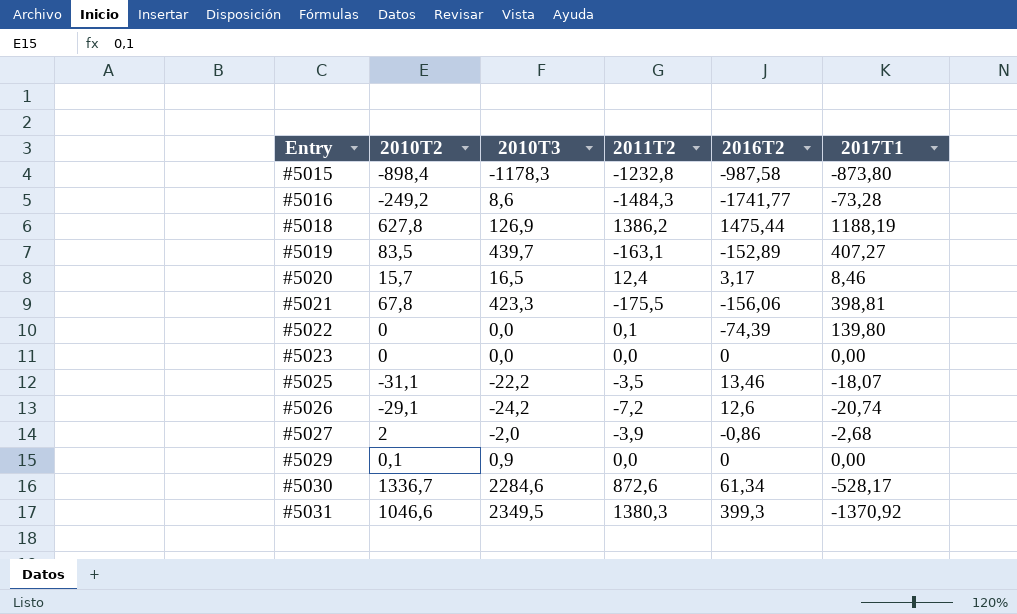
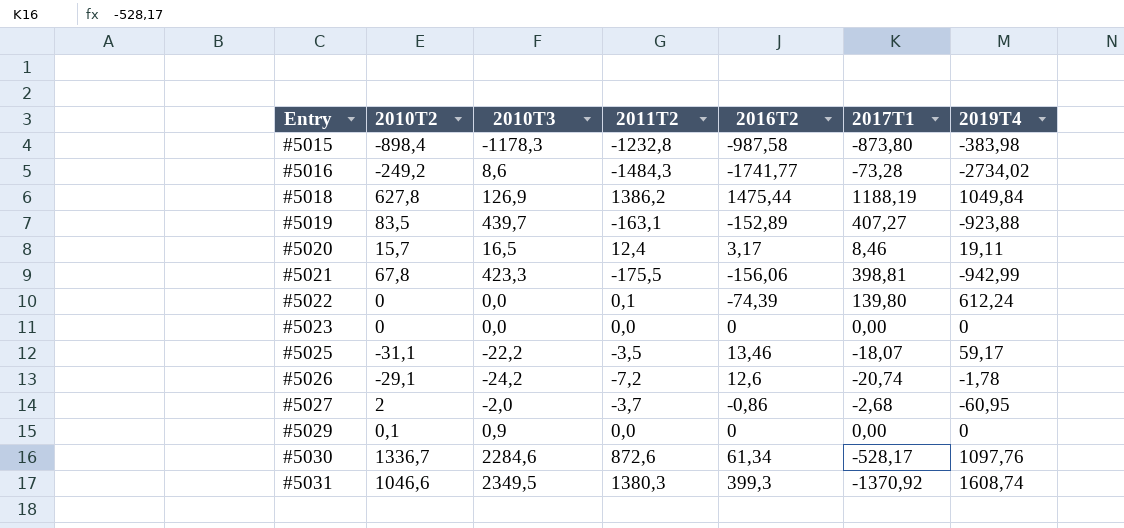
column 2019T4 | position: none -> 7
#5027 | 2011T2: -3,9 -> -3,7

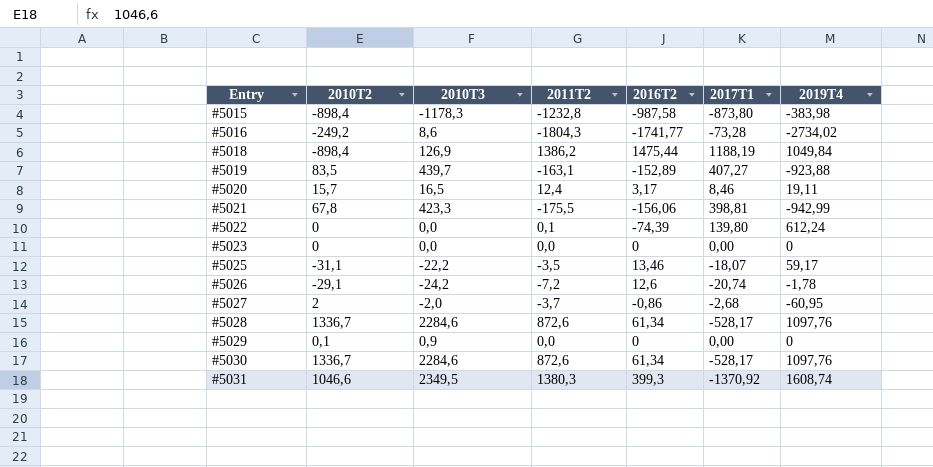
#5016 | 2011T2: -1484,3 -> -1804,3
#5018 | 2010T2: 627,8 -> -898,4
row #5028: none -> 1336,7 | 2284,6 | 872,6 | 61,34 | -528,17 | 1097,76

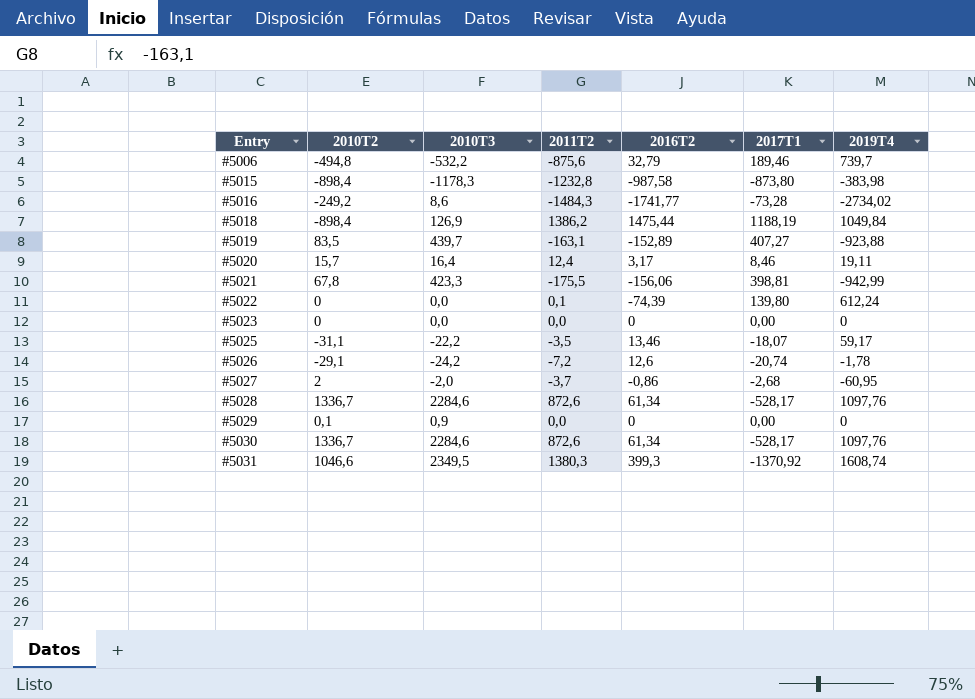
row #5006: none -> -494,8 | -532,2 | -875,6 | 32,79 | 189,46 | 739,7
#5016 | 2011T2: -1804,3 -> -1484,3
#5020 | 2010T3: 16,5 -> 16,4

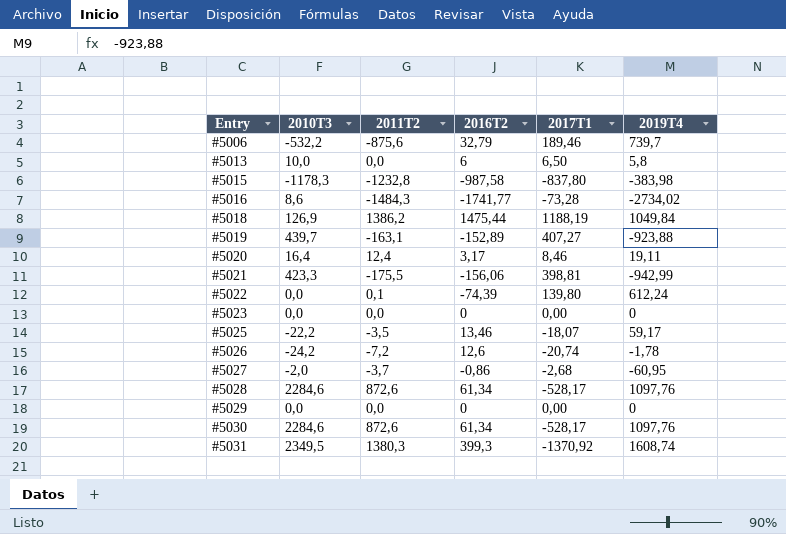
column 2010T2 | position: 2 -> none
row #5013: none -> 10,0 | 0,0 | 6 | 6,50 | 5,8
#5015 | 2017T1: -873,80 -> -837,80
#5029 | 2010T3: 0,9 -> 0,0

